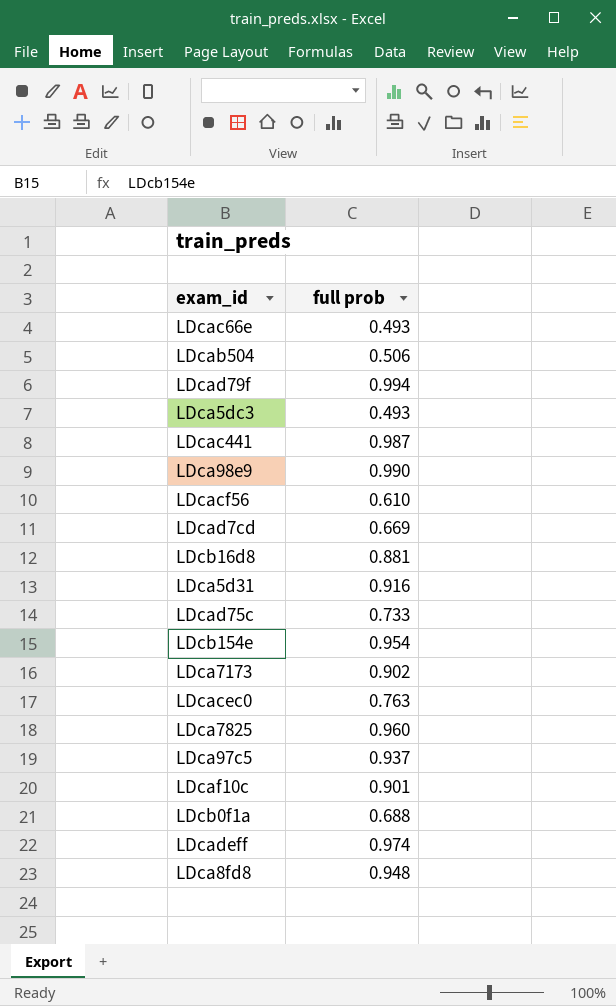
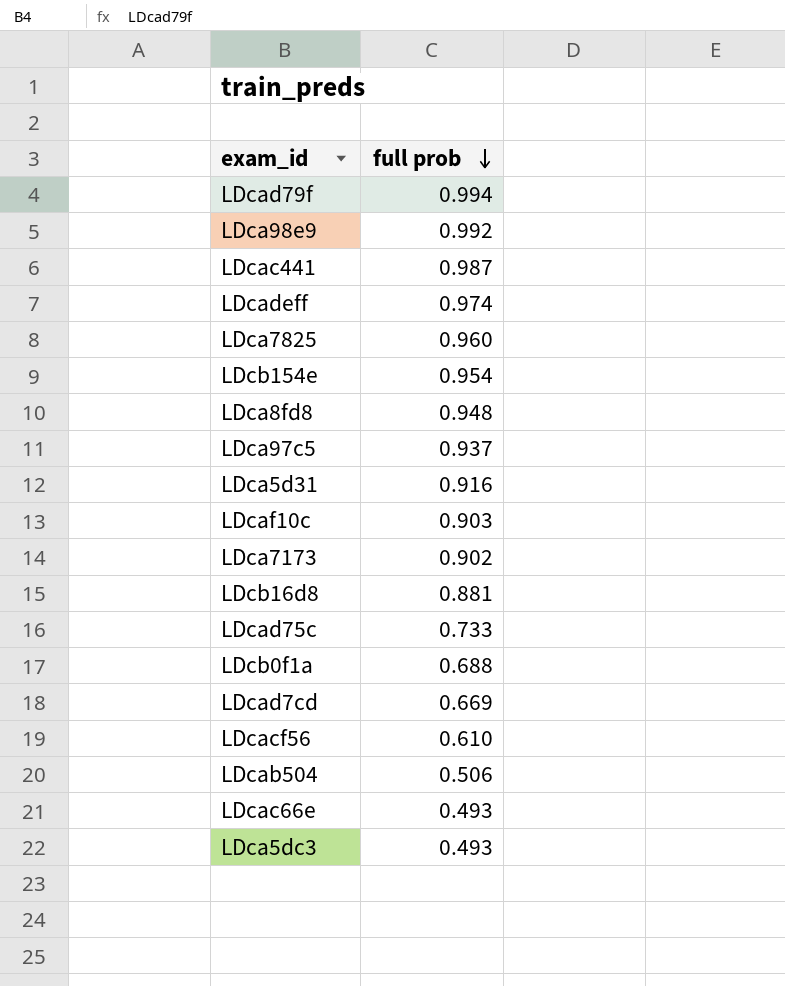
row order: none -> full prob descending
row LDcacec0: 0.763 -> none
LDca98e9 | full prob: 0.990 -> 0.992
LDcaf10c | full prob: 0.901 -> 0.903

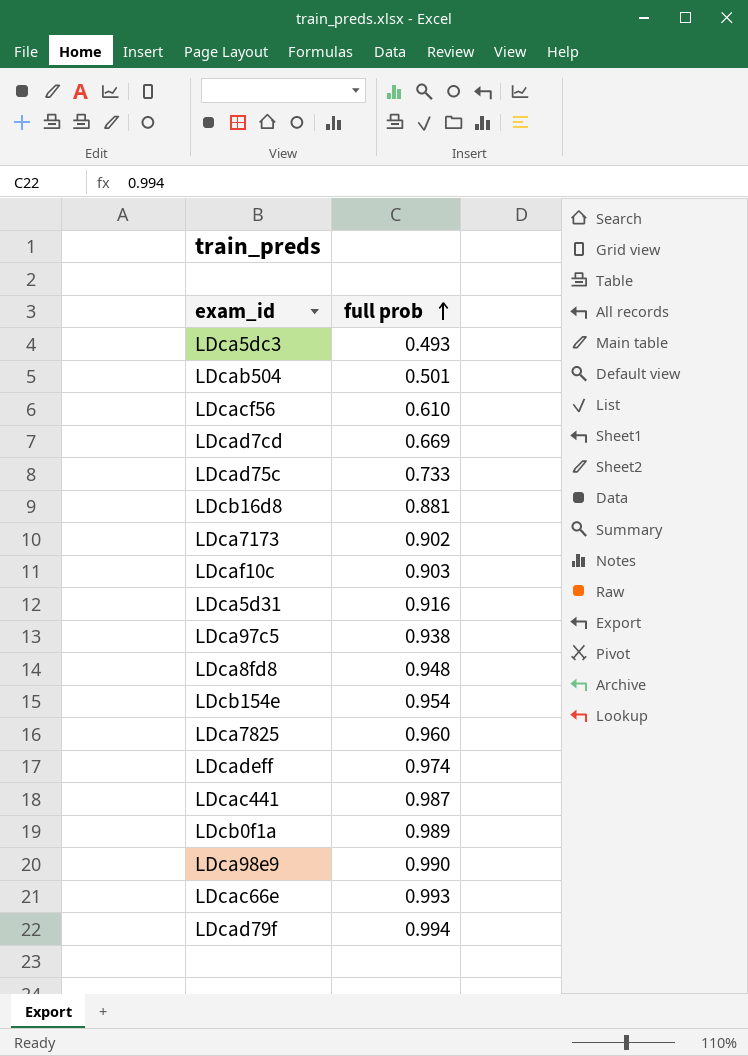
row order: full prob descending -> full prob ascending
LDcab504 | full prob: 0.506 -> 0.501
LDca97c5 | full prob: 0.937 -> 0.938
LDcb0f1a | full prob: 0.688 -> 0.989
LDca98e9 | full prob: 0.992 -> 0.990
LDcac66e | full prob: 0.493 -> 0.993

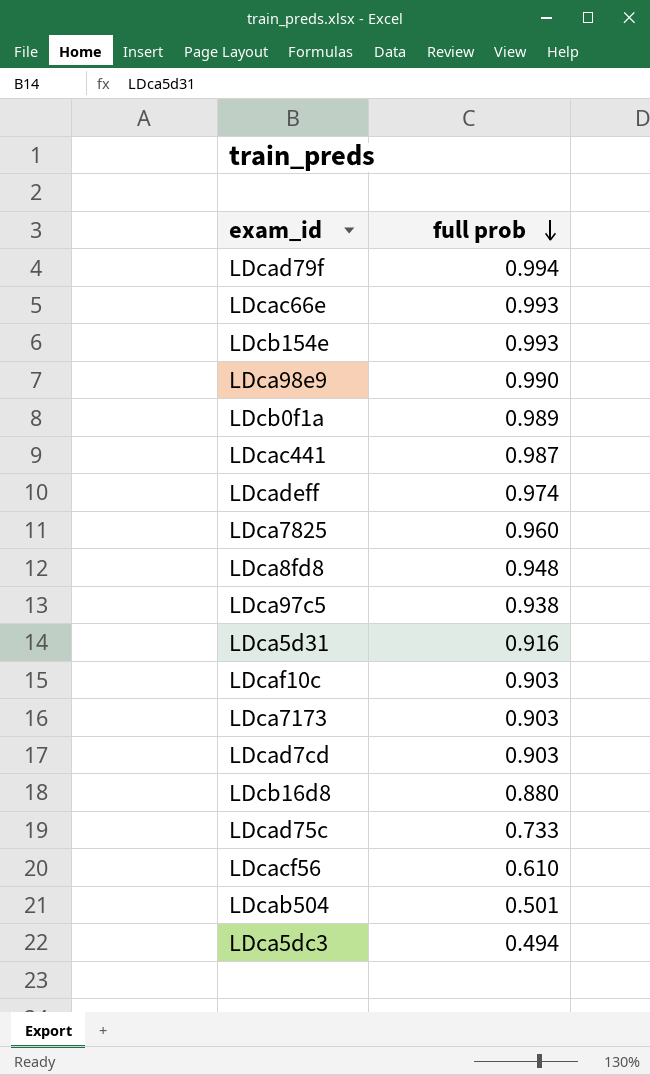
row order: full prob ascending -> full prob descending
LDcb154e | full prob: 0.954 -> 0.993
LDca7173 | full prob: 0.902 -> 0.903
LDcad7cd | full prob: 0.669 -> 0.903
LDcb16d8 | full prob: 0.881 -> 0.880
LDca5dc3 | full prob: 0.493 -> 0.494

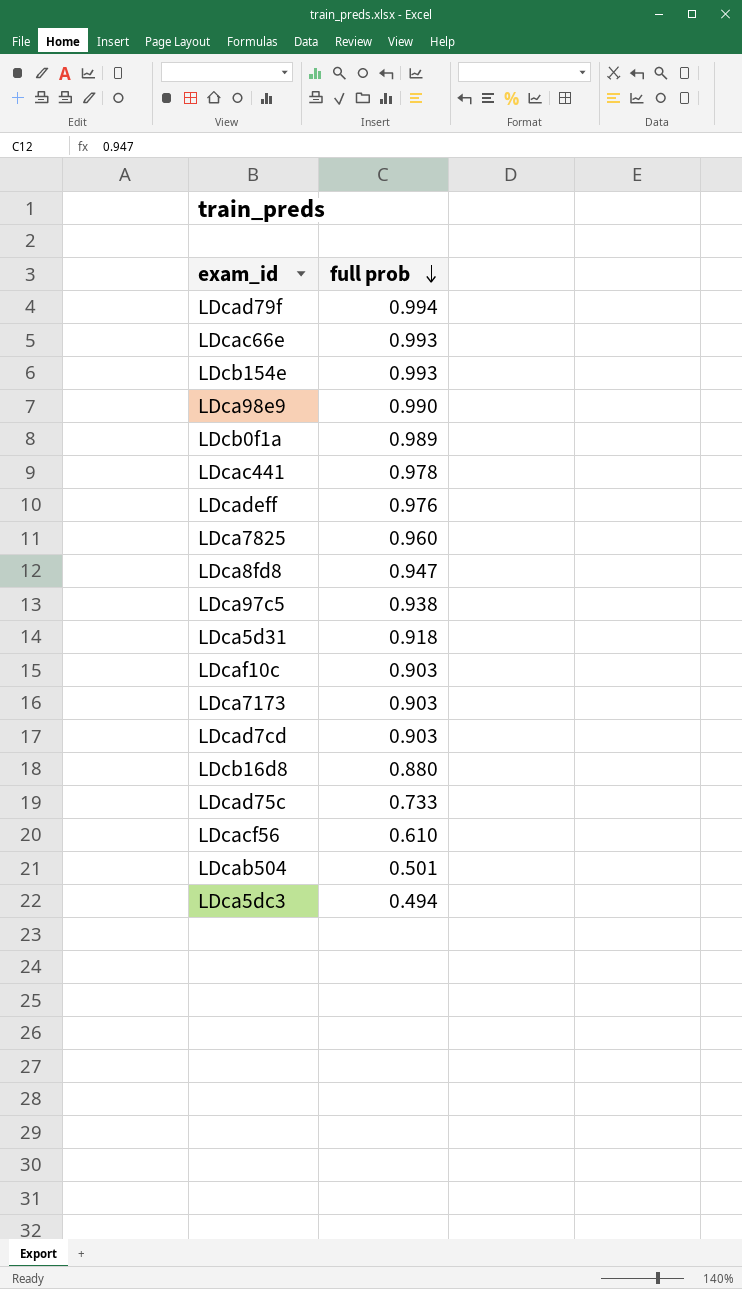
LDcac441 | full prob: 0.987 -> 0.978
LDcadeff | full prob: 0.974 -> 0.976
LDca8fd8 | full prob: 0.948 -> 0.947
LDca5d31 | full prob: 0.916 -> 0.918

